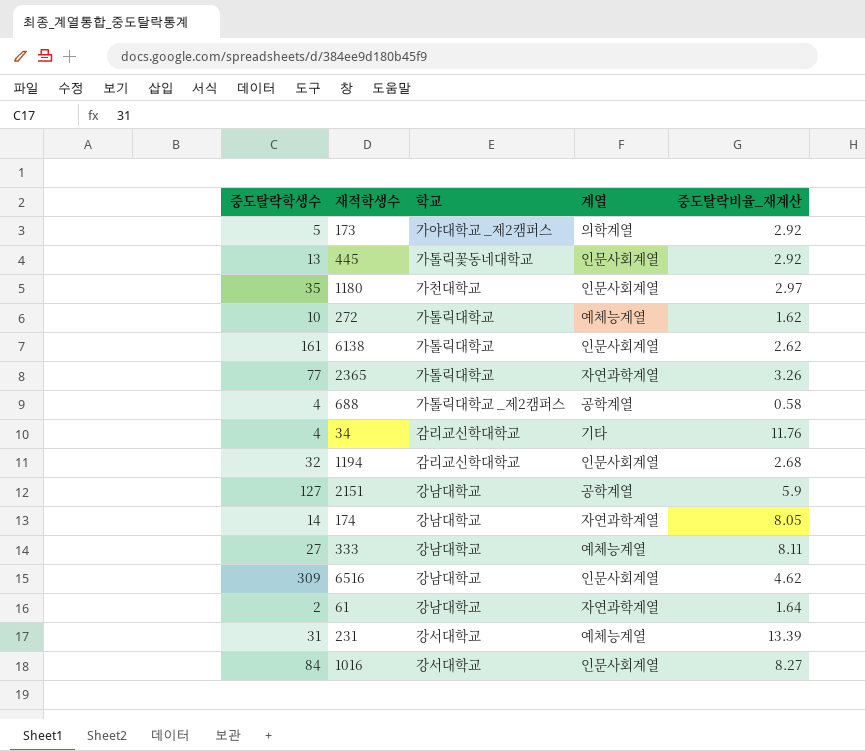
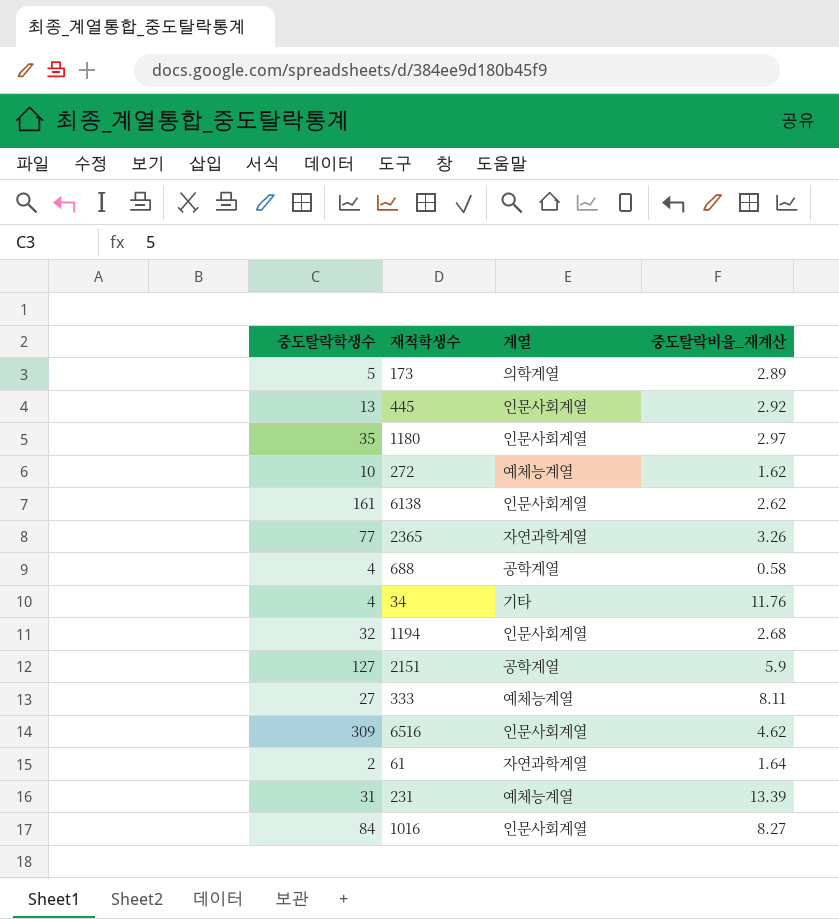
column 학교 | position: 3 -> none
row 174: 14 | 강남대학교 | 자연과학계열 | 8.05 -> none
173 | 중도탈락비율_재계산: 2.92 -> 2.89

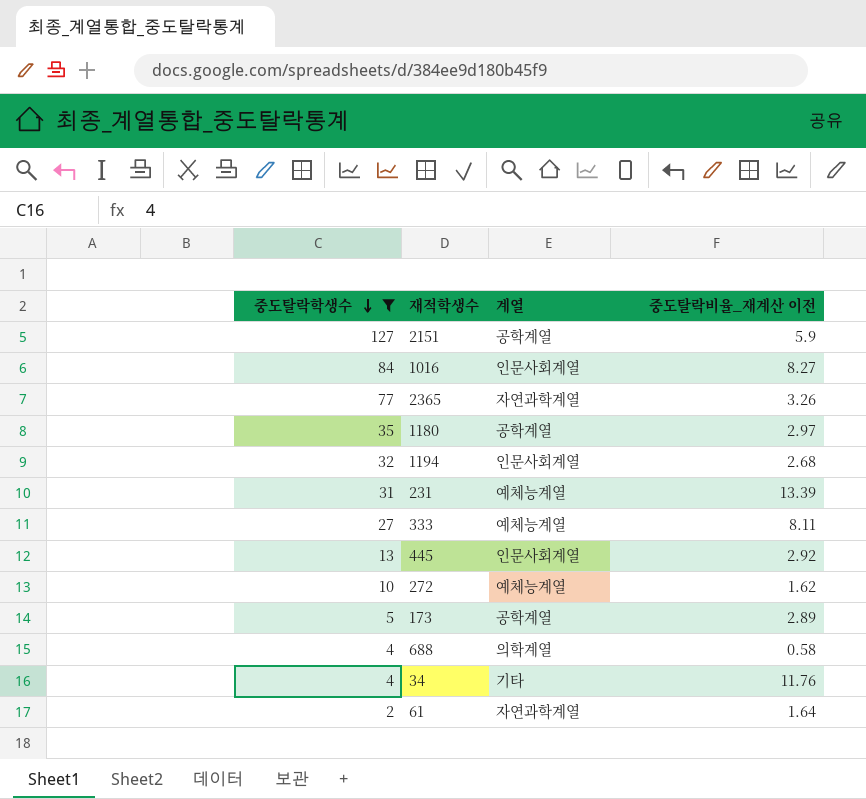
filter: none -> 중도탈락학생수 <= 127
row order: none -> 중도탈락학생수 descending
column name: 중도탈락비율_재계산 -> 중도탈락비율_재계산 이전
1180 | 계열: 인문사회계열 -> 공학계열
173 | 계열: 의학계열 -> 공학계열
688 | 계열: 공학계열 -> 의학계열

